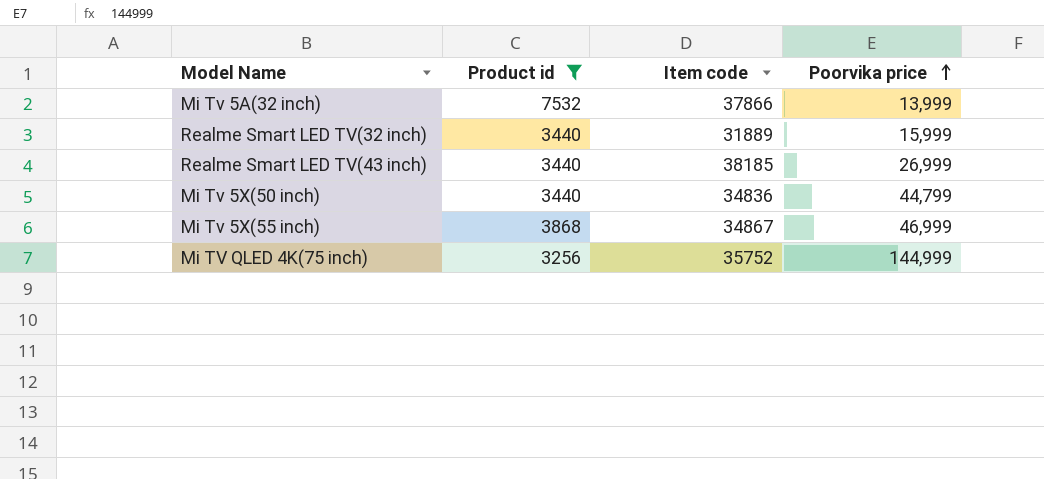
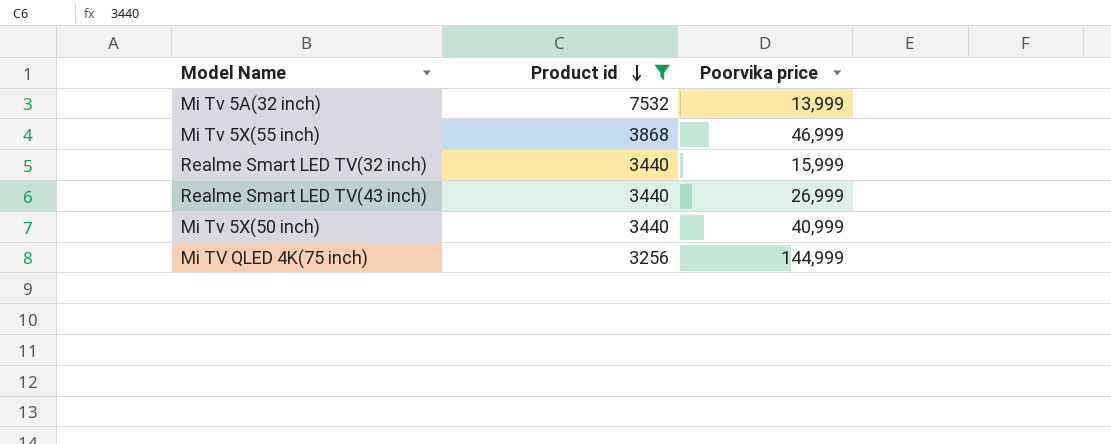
row order: Poorvika price ascending -> Product id descending
column Item code | position: 3 -> none
Mi Tv 5X(50 inch) | Poorvika price: 44,799 -> 40,999

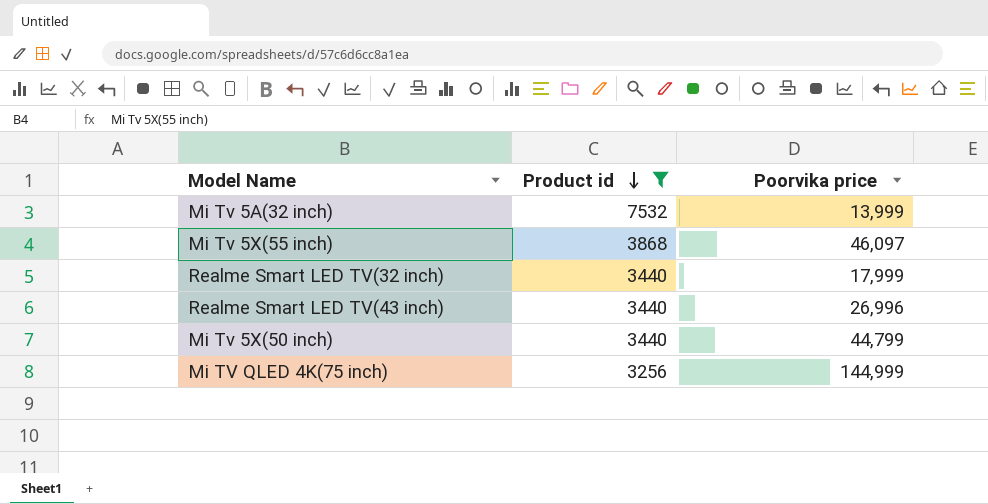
Mi Tv 5X(55 inch) | Poorvika price: 46,999 -> 46,097
Realme Smart LED TV(32 inch) | Poorvika price: 15,999 -> 17,999
Realme Smart LED TV(43 inch) | Poorvika price: 26,999 -> 26,996
Mi Tv 5X(50 inch) | Poorvika price: 40,999 -> 44,799

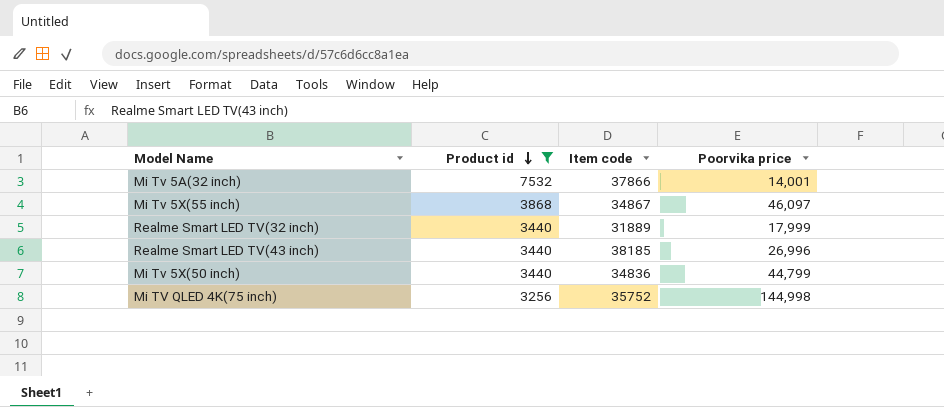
column Item code | position: none -> 3
Mi Tv 5A(32 inch) | Poorvika price: 13,999 -> 14,001
Mi TV QLED 4K(75 inch) | Poorvika price: 144,999 -> 144,998

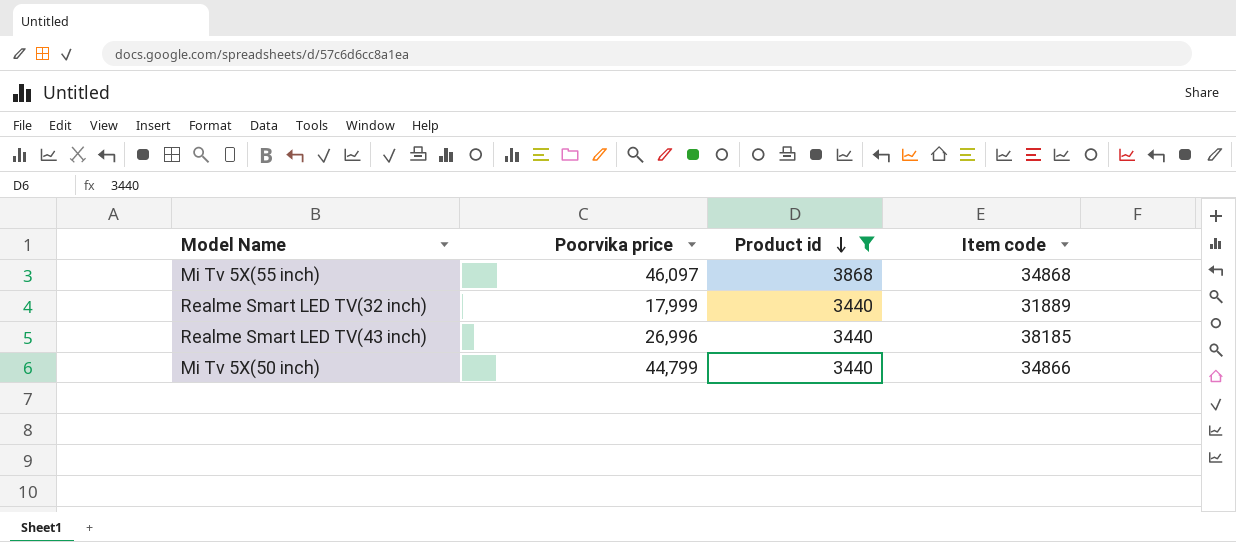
column Poorvika price | position: 4 -> 2
row Mi Tv 5A(32 inch): 7532 | 37866 | 14,001 -> none
row Mi TV QLED 4K(75 inch): 3256 | 35752 | 144,998 -> none
Mi Tv 5X(55 inch) | Item code: 34867 -> 34868
Mi Tv 5X(50 inch) | Item code: 34836 -> 34866

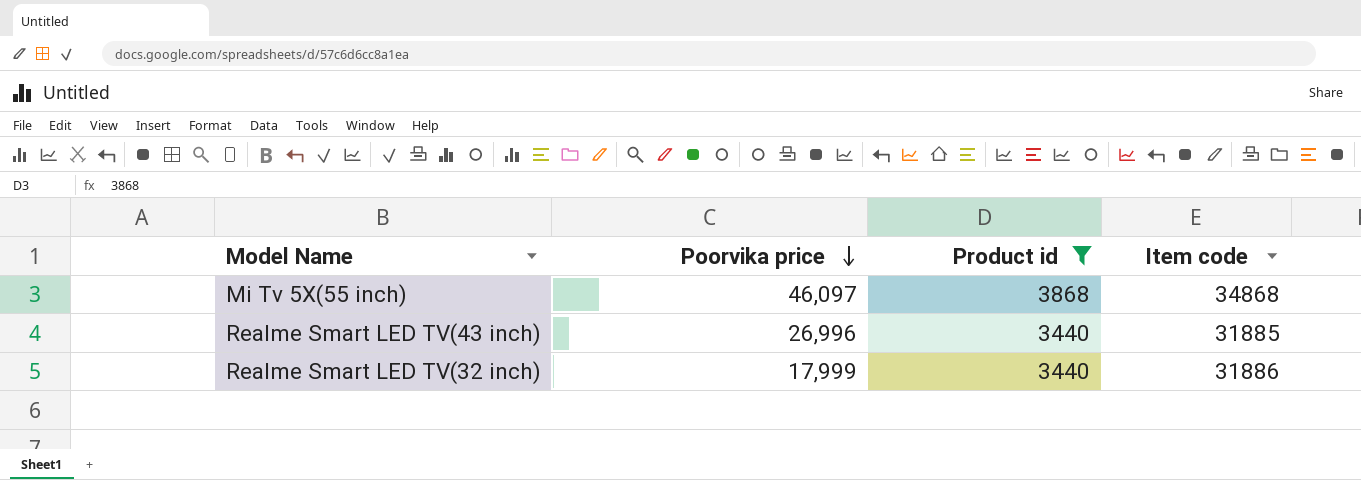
row order: Product id descending -> Poorvika price descending
row Mi Tv 5X(50 inch): 44,799 | 3440 | 34866 -> none
Realme Smart LED TV(43 inch) | Item code: 38185 -> 31885
Realme Smart LED TV(32 inch) | Item code: 31889 -> 31886

